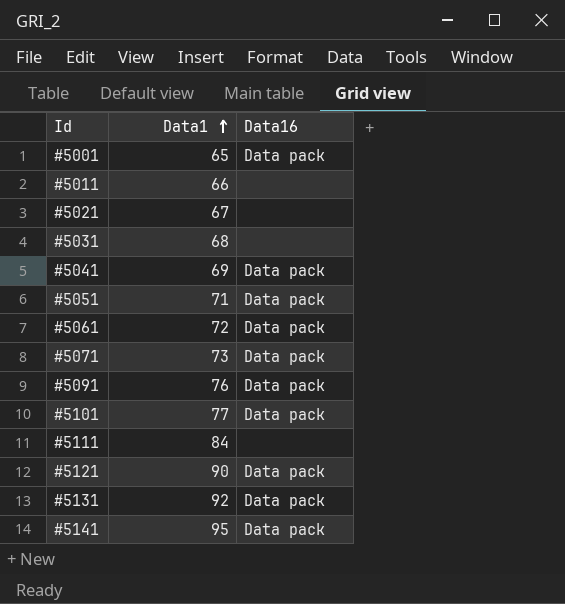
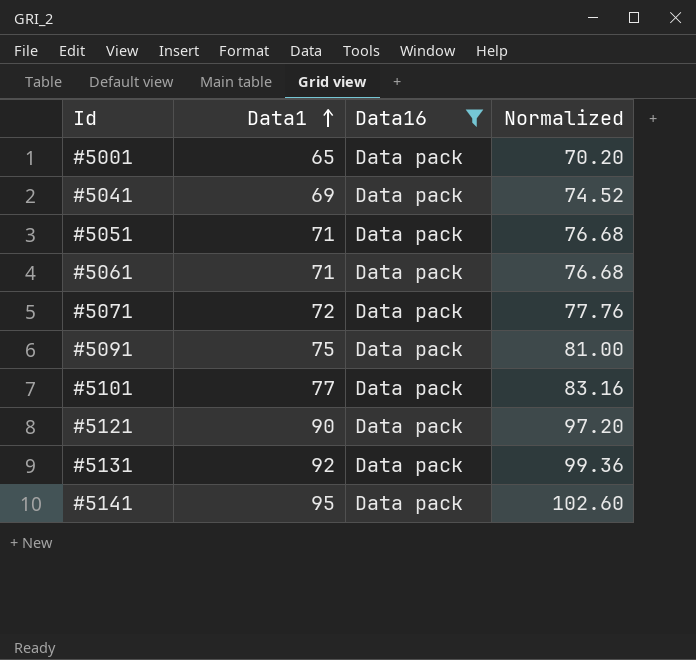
filter: none -> Data16 = Data pack
column Normalized | formula: none -> [Data1] * 1.08
#5061 | Data1: 72 -> 71
#5071 | Data1: 73 -> 72
#5091 | Data1: 76 -> 75

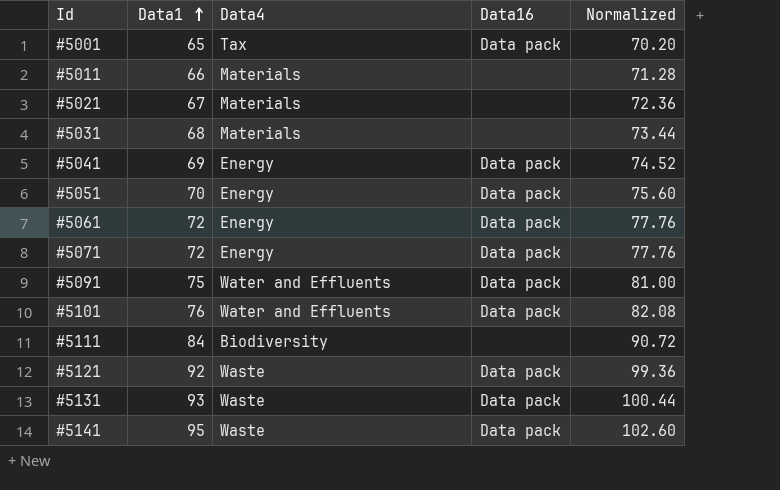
filter: Data16 = Data pack -> none
column Data4 | position: none -> 3
#5051 | Data1: 71 -> 70
#5051 | Normalized: 76.68 -> 75.60
#5061 | Data1: 71 -> 72
#5061 | Normalized: 76.68 -> 77.76
#5101 | Data1: 77 -> 76
#5101 | Normalized: 83.16 -> 82.08
#5121 | Data1: 90 -> 92
#5121 | Normalized: 97.20 -> 99.36
#5131 | Data1: 92 -> 93
#5131 | Normalized: 99.36 -> 100.44

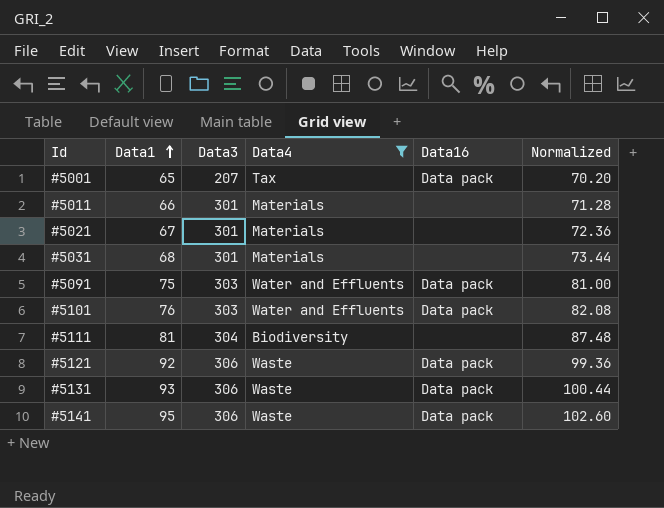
filter: none -> Data4 != Energy
column Data3 | position: none -> 3
#5111 | Data1: 84 -> 81
#5111 | Normalized: 90.72 -> 87.48

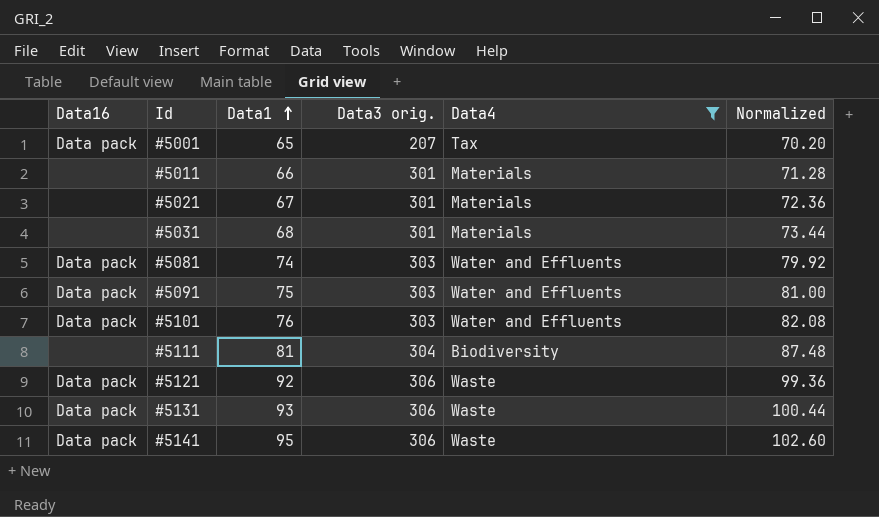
column Data16 | position: 5 -> 1
column name: Data3 -> Data3 orig.
row #5081: none -> Data pack | 74 | 303 | Water and Effluents | 79.92

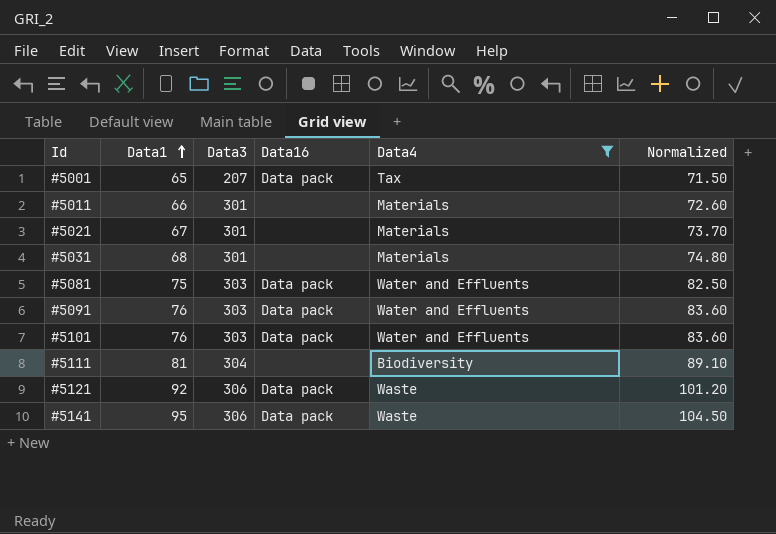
column name: Data3 orig. -> Data3
column Data16 | position: 1 -> 4
column Normalized | formula: [Data1] * 1.08 -> [Data1] * 1.1
row #5131: Data pack | 93 | 306 | Waste | 100.44 -> none
#5081 | Data1: 74 -> 75
#5091 | Data1: 75 -> 76

